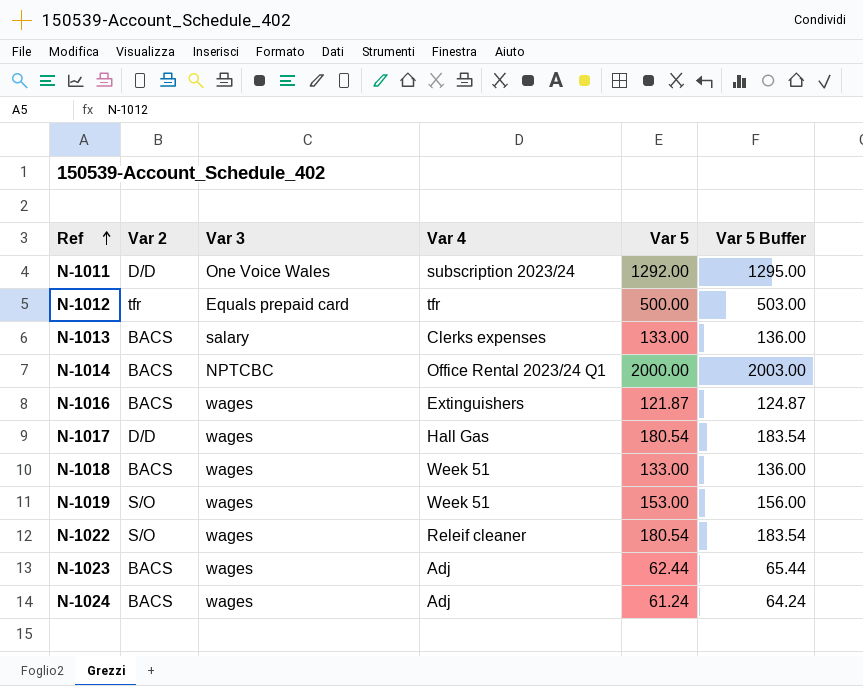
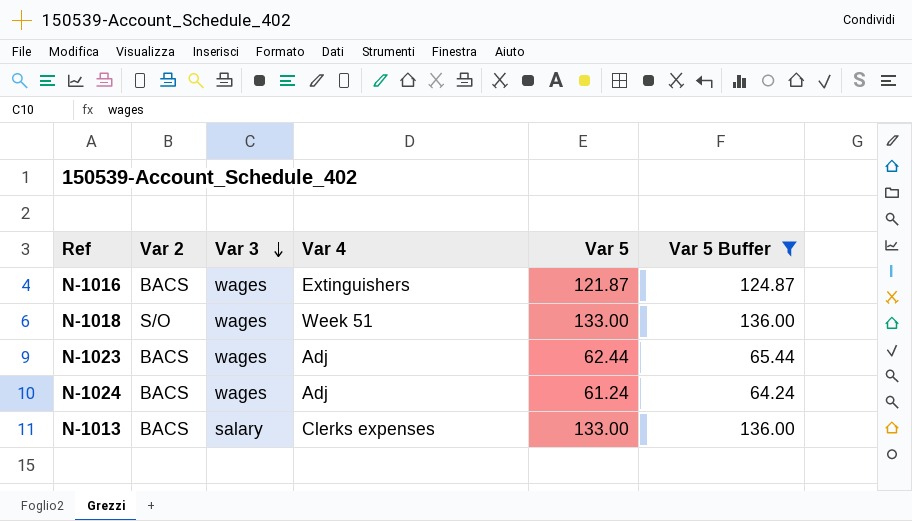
filter: none -> Var 5 Buffer <= 136.00
row order: Ref ascending -> Var 3 descending
N-1018 | Var 2: BACS -> S/O

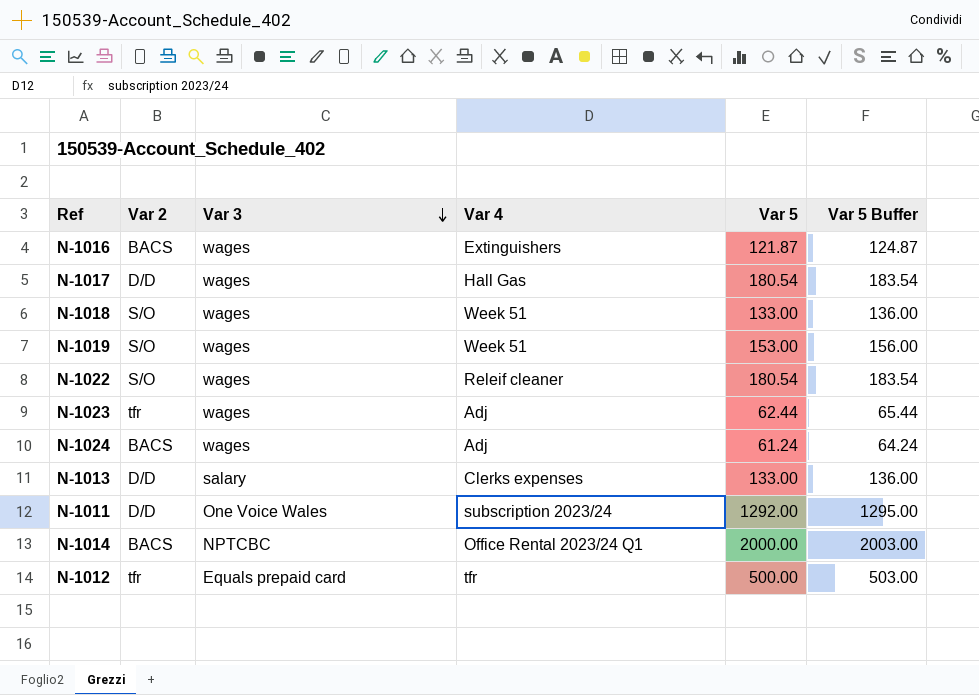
filter: Var 5 Buffer <= 136.00 -> none
N-1023 | Var 2: BACS -> tfr
N-1013 | Var 2: BACS -> D/D

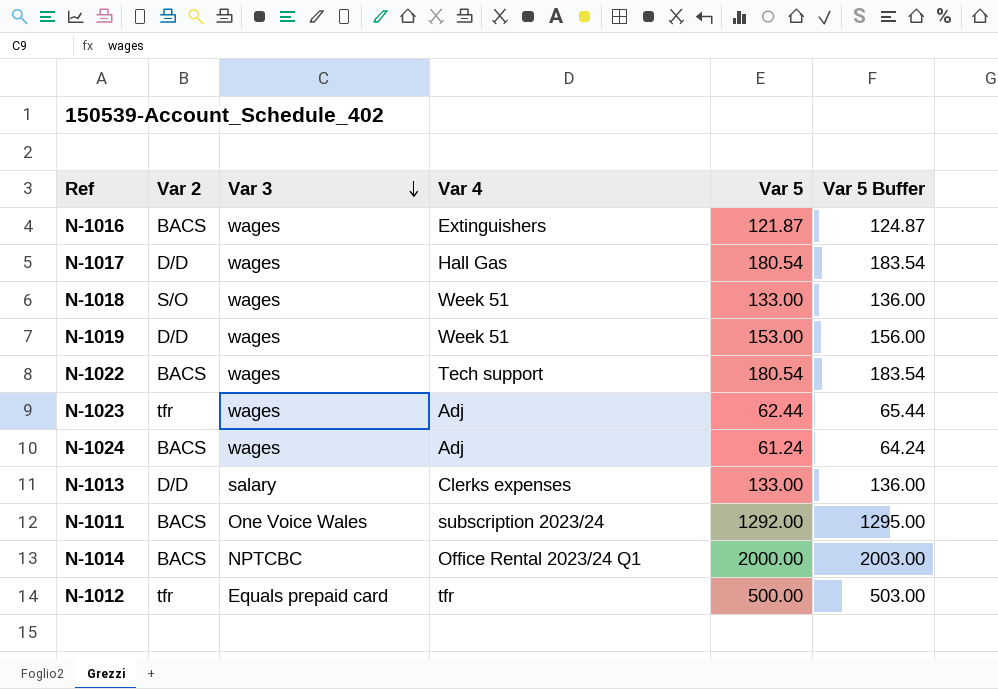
N-1019 | Var 2: S/O -> D/D
N-1022 | Var 2: S/O -> BACS
N-1022 | Var 4: Releif cleaner -> Tech support
N-1011 | Var 2: D/D -> BACS

